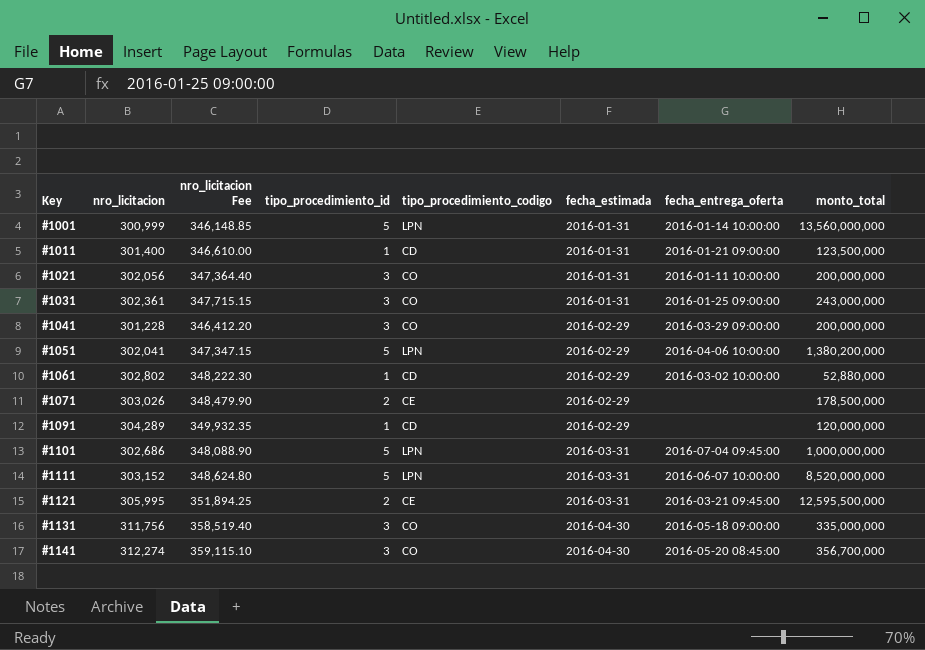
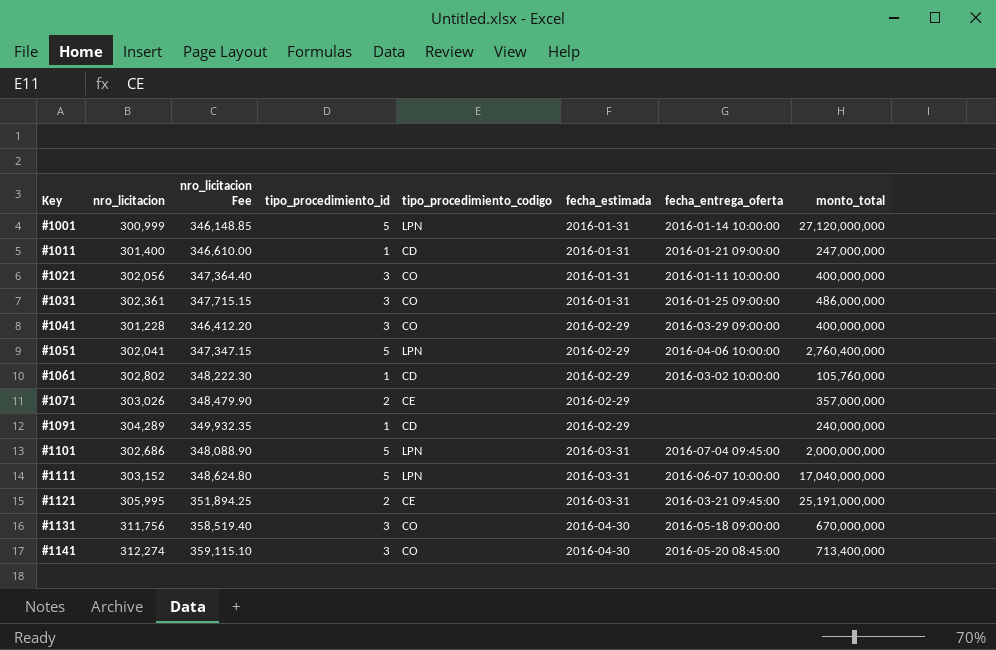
#1001 | monto_total: 13,560,000,000 -> 27,120,000,000
#1011 | monto_total: 123,500,000 -> 247,000,000
#1021 | monto_total: 200,000,000 -> 400,000,000
#1031 | monto_total: 243,000,000 -> 486,000,000
#1041 | monto_total: 200,000,000 -> 400,000,000
#1051 | monto_total: 1,380,200,000 -> 2,760,400,000
#1061 | monto_total: 52,880,000 -> 105,760,000
#1071 | monto_total: 178,500,000 -> 357,000,000
#1091 | monto_total: 120,000,000 -> 240,000,000
#1101 | monto_total: 1,000,000,000 -> 2,000,000,000
#1111 | monto_total: 8,520,000,000 -> 17,040,000,000
#1121 | monto_total: 12,595,500,000 -> 25,191,000,000
#1131 | monto_total: 335,000,000 -> 670,000,000
#1141 | monto_total: 356,700,000 -> 713,400,000

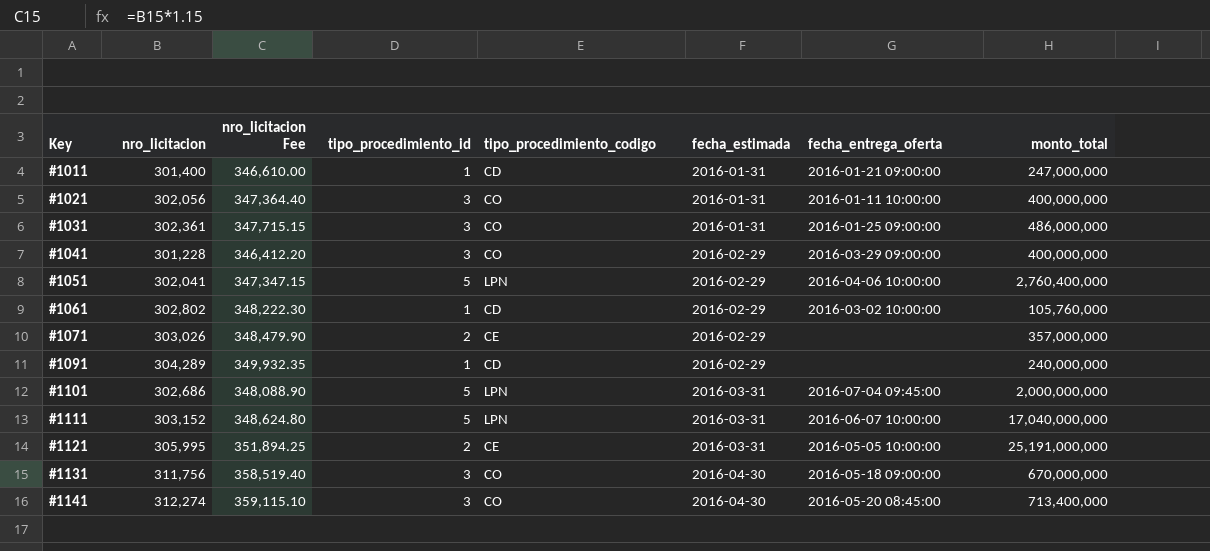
row #1001: 300,999 | 346,148.85 | 5 | LPN | 2016-01-31 | 2016-01-14 10:00:00 | 27,120,000,000 -> none
#1121 | fecha_entrega_oferta: 2016-03-21 09:45:00 -> 2016-05-05 10:00:00

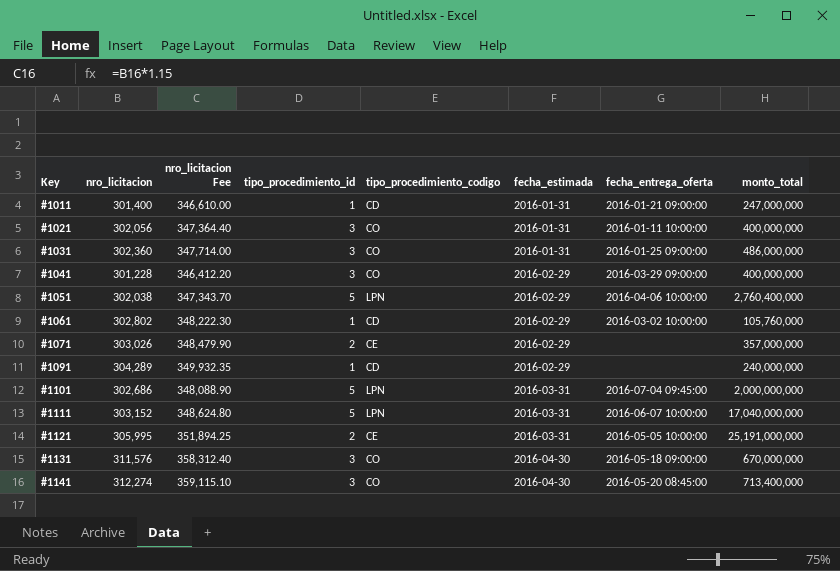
#1031 | nro_licitacion: 302,361 -> 302,360
#1031 | nro_licitacion Fee: 347,715.15 -> 347,714.00
#1051 | nro_licitacion: 302,041 -> 302,038
#1051 | nro_licitacion Fee: 347,347.15 -> 347,343.70
#1131 | nro_licitacion: 311,756 -> 311,576
#1131 | nro_licitacion Fee: 358,519.40 -> 358,312.40

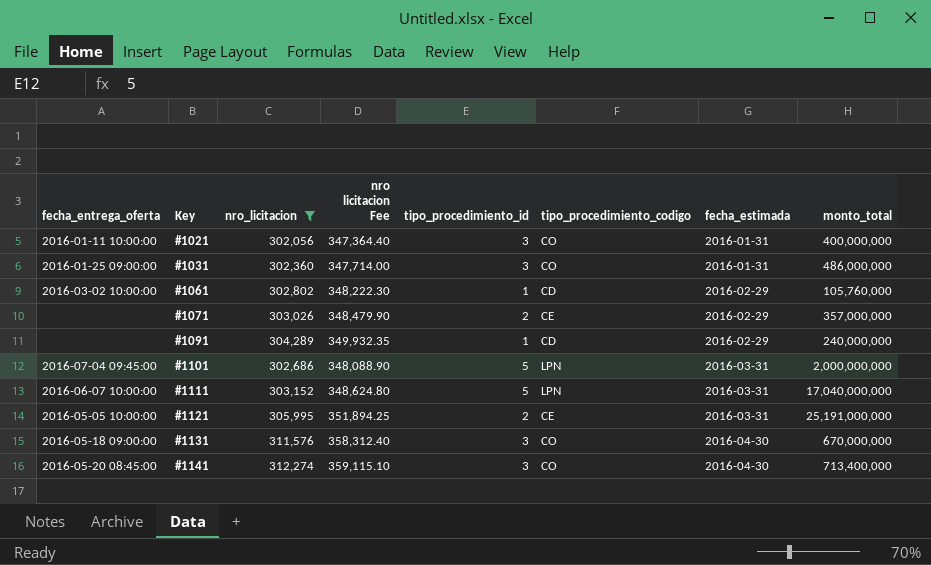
filter: none -> nro_licitacion >= 302,056
column fecha_entrega_oferta | position: 7 -> 1
column name: nro_licitacion Fee -> nro licitacion Fee

